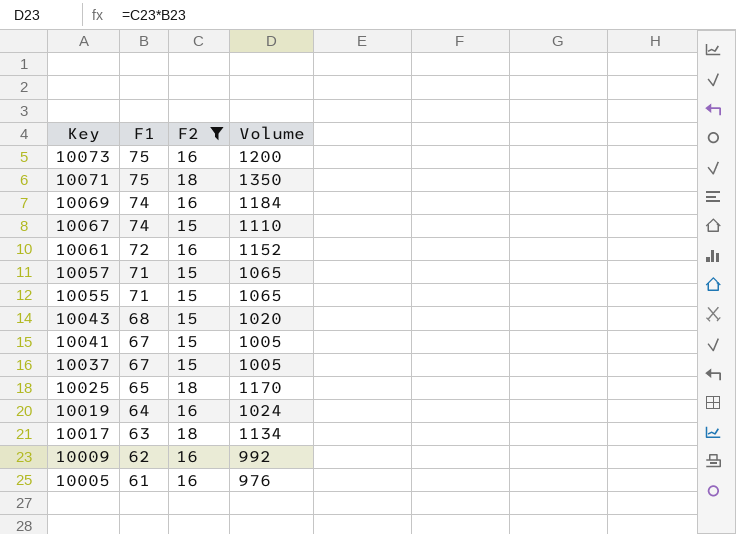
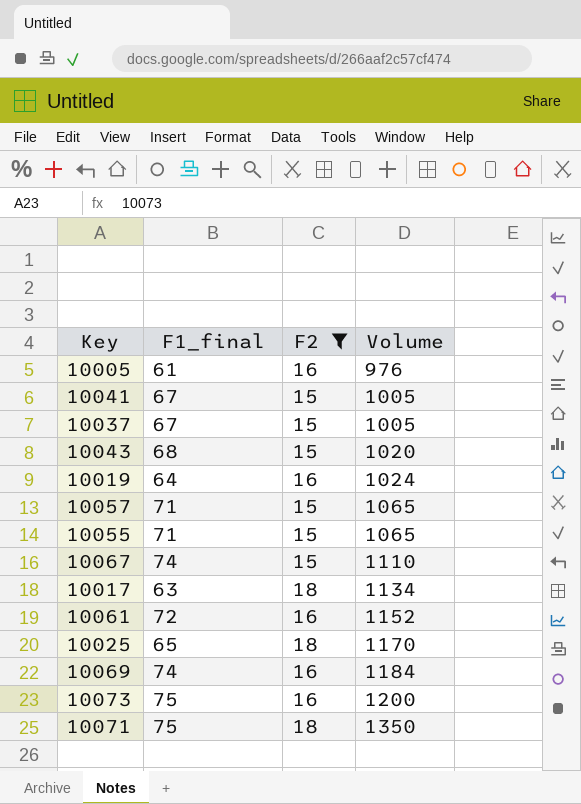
row order: Key descending -> Volume ascending
column name: F1 -> F1_final
row 10009: 62 | 16 | 992 -> none

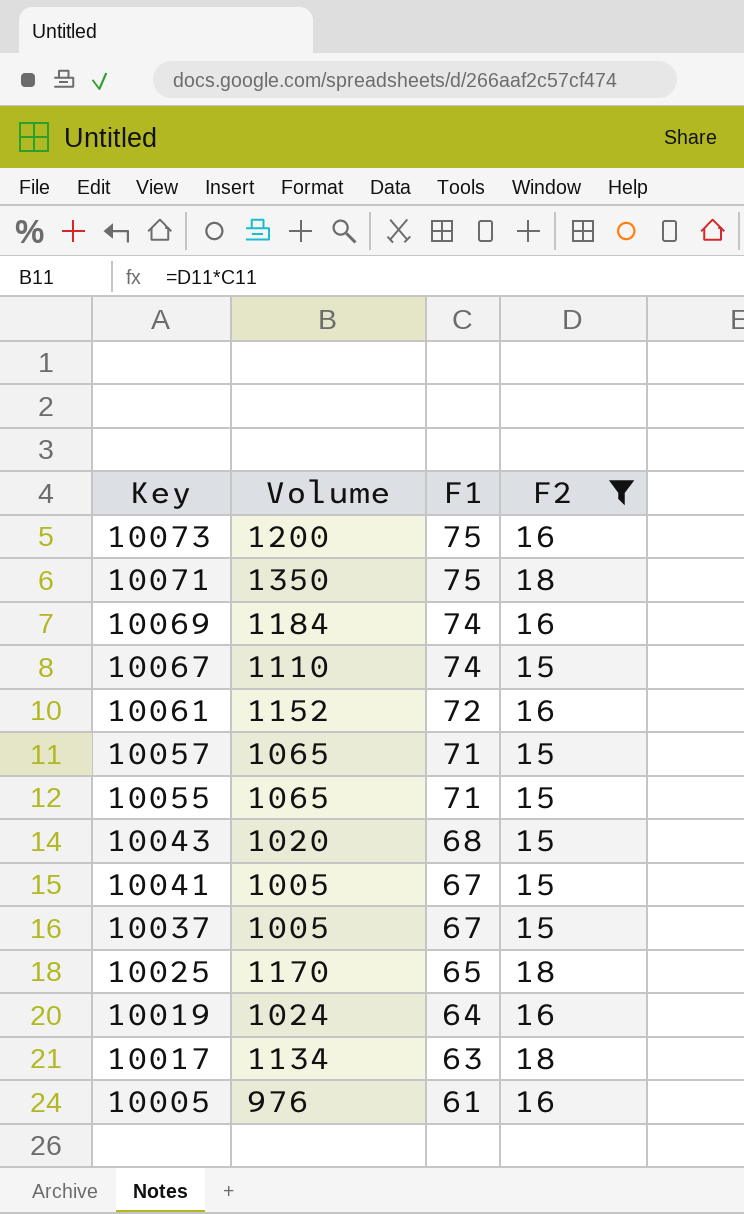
row order: Volume ascending -> Key descending
column Volume | position: 4 -> 2
column name: F1_final -> F1

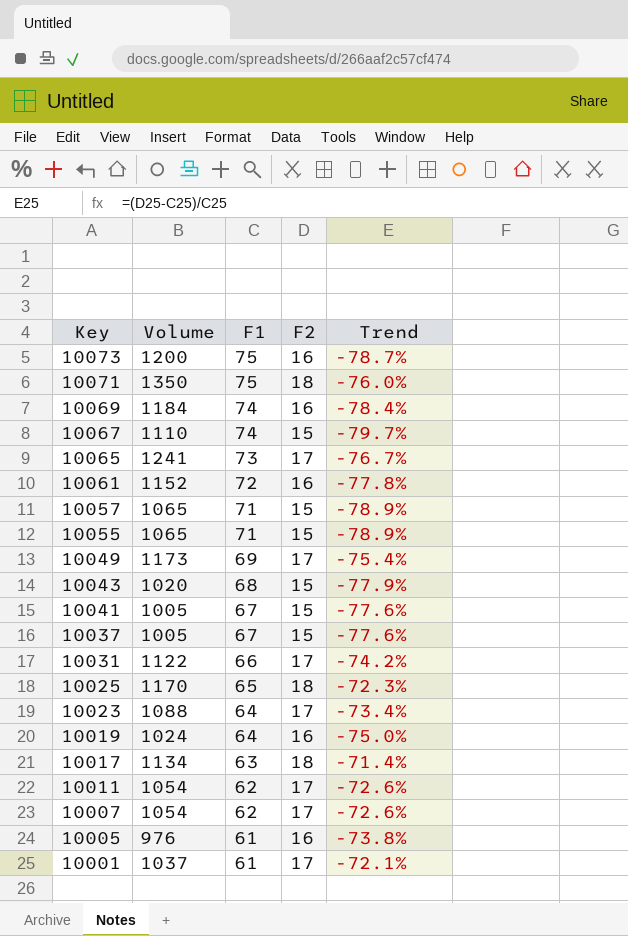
filter: F2 != 17 -> none
column Trend | formula: none -> ([F2] - [F1]) / [F1]

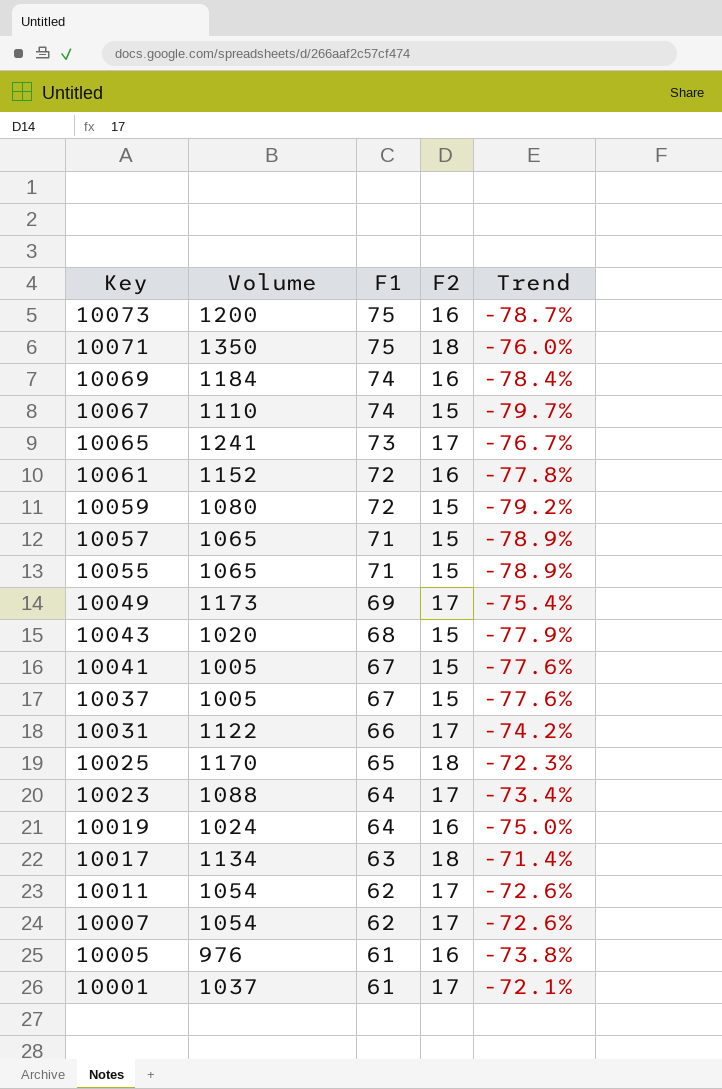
row 10059: none -> 1080 | 72 | 15 | -79.2%

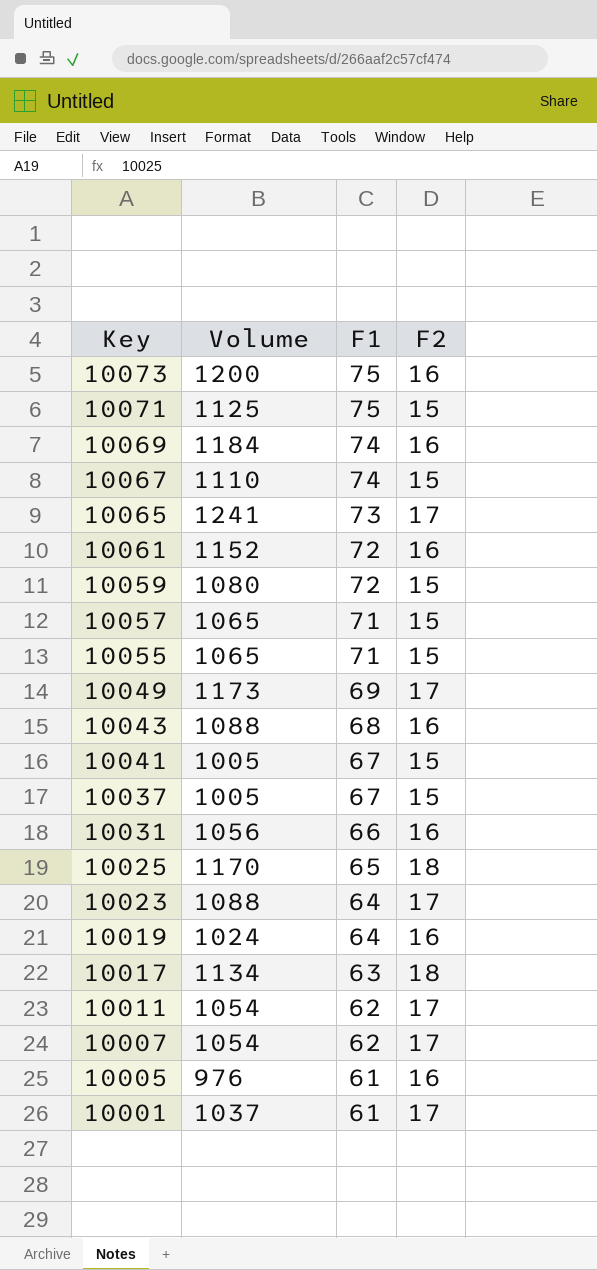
column Trend | formula: ([F2] - [F1]) / [F1] -> none
10071 | Volume: 1350 -> 1125
10071 | F2: 18 -> 15
10043 | Volume: 1020 -> 1088
10043 | F2: 15 -> 16
10031 | Volume: 1122 -> 1056
10031 | F2: 17 -> 16

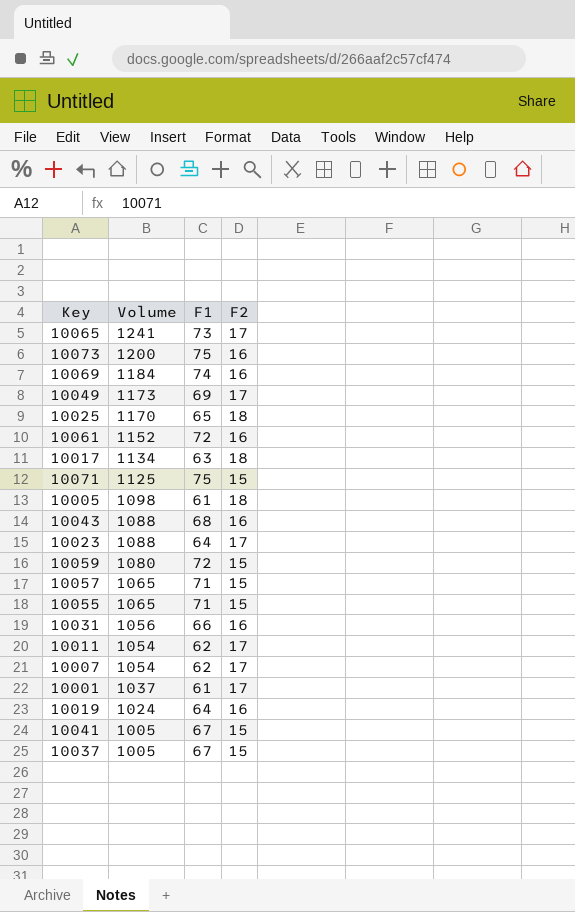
row order: Key descending -> Volume descending
row 10067: 1110 | 74 | 15 -> none
10005 | Volume: 976 -> 1098
10005 | F2: 16 -> 18

